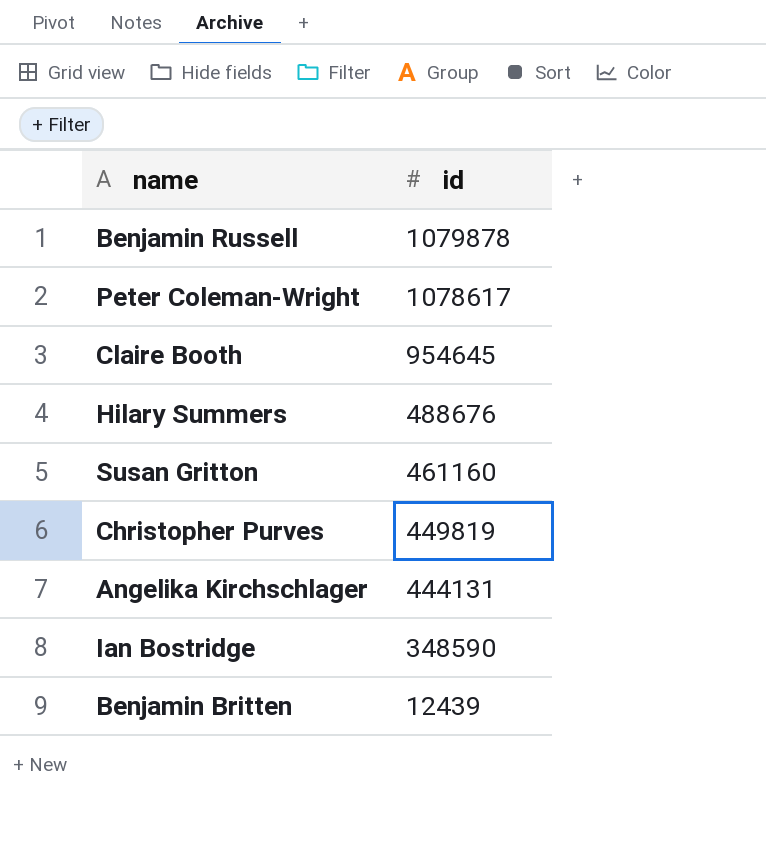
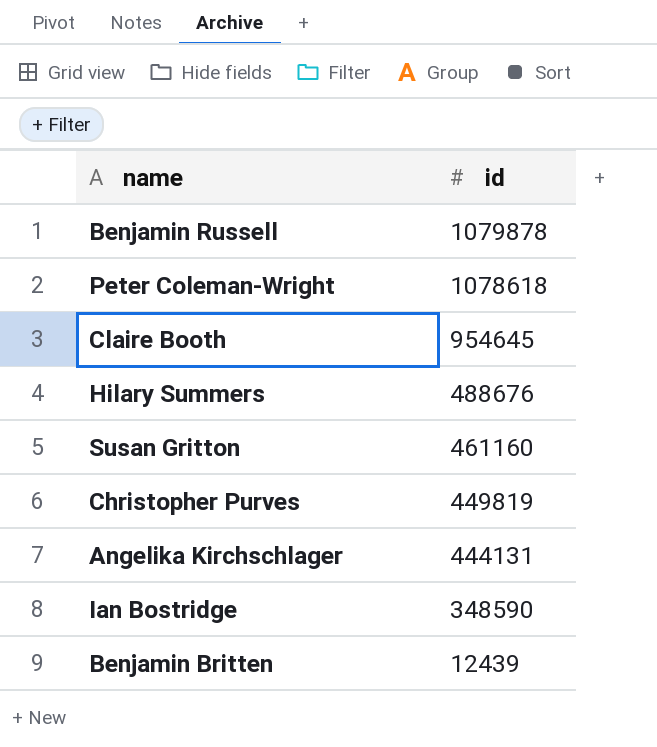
Peter Coleman-Wright | id: 1078617 -> 1078618

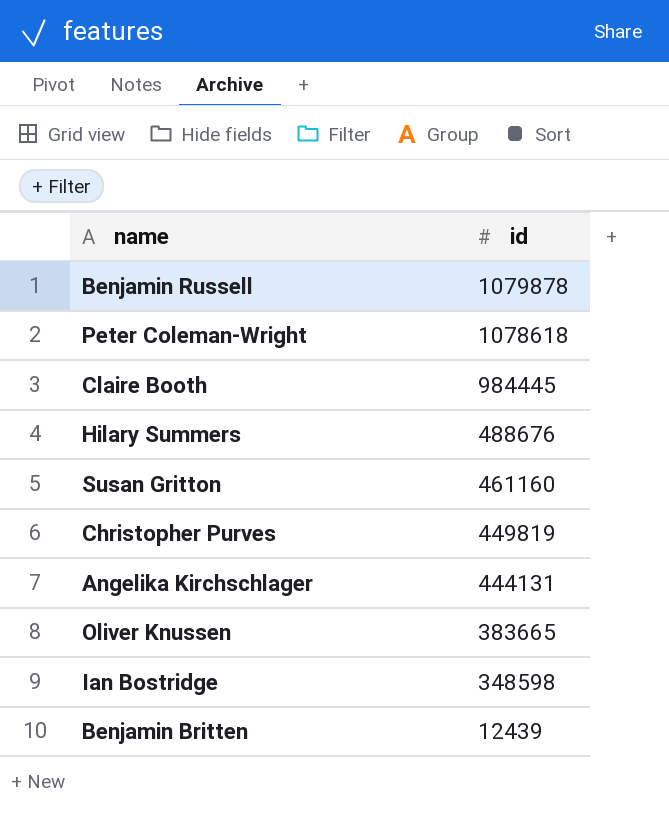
Claire Booth | id: 954645 -> 984445
row Oliver Knussen: none -> 383665
Ian Bostridge | id: 348590 -> 348598

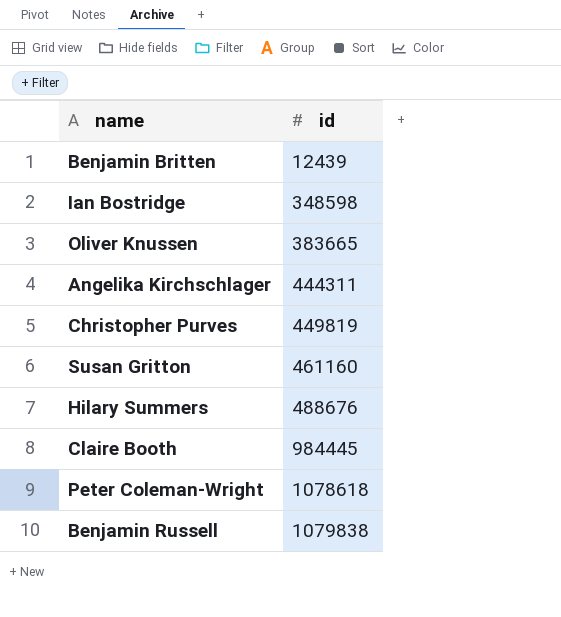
row order: id descending -> id ascending
Angelika Kirchschlager | id: 444131 -> 444311
Benjamin Russell | id: 1079878 -> 1079838

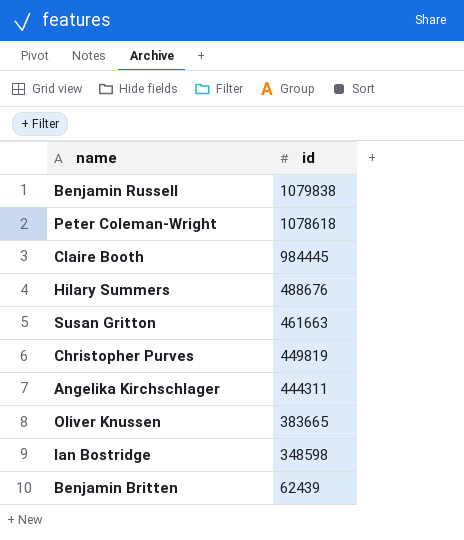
row order: id ascending -> id descending
Susan Gritton | id: 461160 -> 461663
Benjamin Britten | id: 12439 -> 62439

